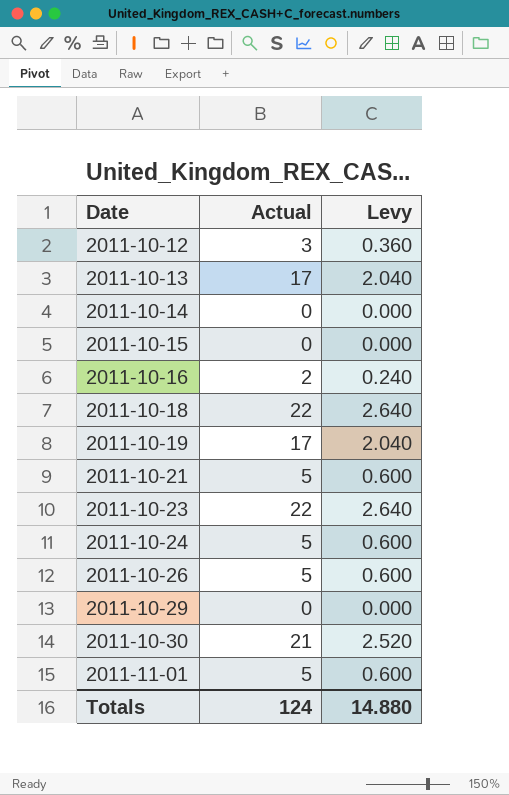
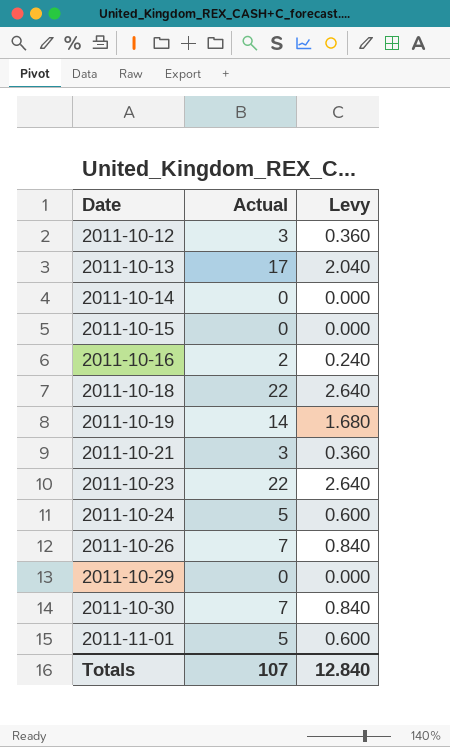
2011-10-19 | Actual: 17 -> 14
2011-10-19 | Levy: 2.040 -> 1.680
2011-10-21 | Actual: 5 -> 3
2011-10-21 | Levy: 0.600 -> 0.360
2011-10-26 | Actual: 5 -> 7
2011-10-26 | Levy: 0.600 -> 0.840
2011-10-30 | Actual: 21 -> 7
2011-10-30 | Levy: 2.520 -> 0.840
Totals | Actual: 124 -> 107
Totals | Levy: 14.880 -> 12.840

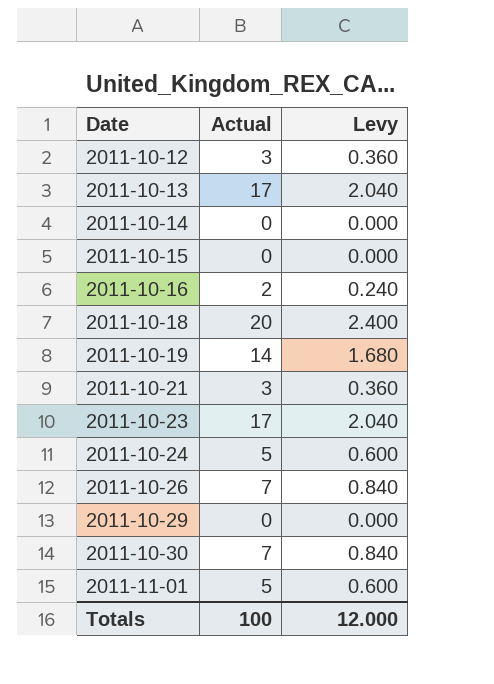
2011-10-18 | Actual: 22 -> 20
2011-10-18 | Levy: 2.640 -> 2.400
2011-10-23 | Actual: 22 -> 17
2011-10-23 | Levy: 2.640 -> 2.040
Totals | Actual: 107 -> 100
Totals | Levy: 12.840 -> 12.000

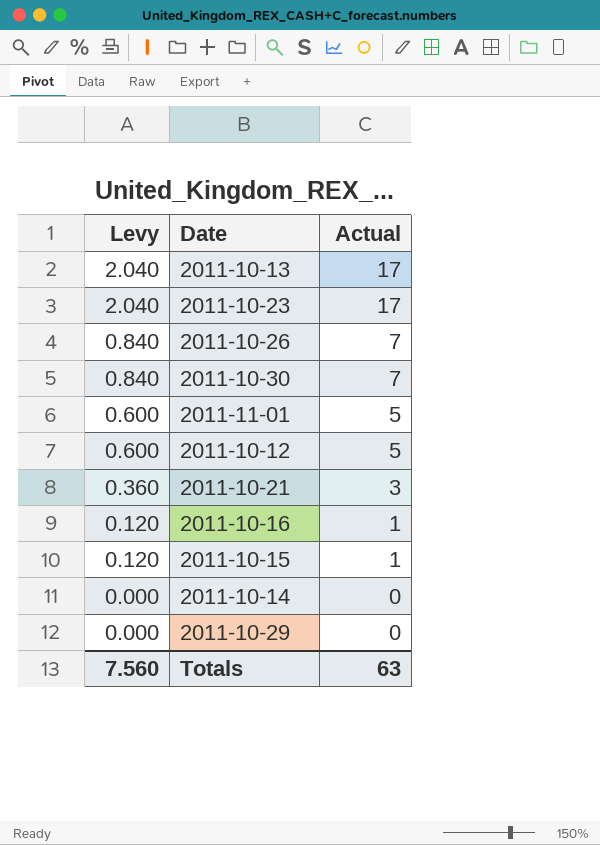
row order: Date ascending -> Levy descending
column Levy | position: 3 -> 1
row 2011-10-18: 20 | 2.400 -> none
row 2011-10-19: 14 | 1.680 -> none
row 2011-10-24: 5 | 0.600 -> none
2011-10-12 | Levy: 0.360 -> 0.600
2011-10-12 | Actual: 3 -> 5
2011-10-16 | Levy: 0.240 -> 0.120
2011-10-16 | Actual: 2 -> 1
2011-10-15 | Levy: 0.000 -> 0.120
2011-10-15 | Actual: 0 -> 1
Totals | Levy: 12.000 -> 7.560
Totals | Actual: 100 -> 63

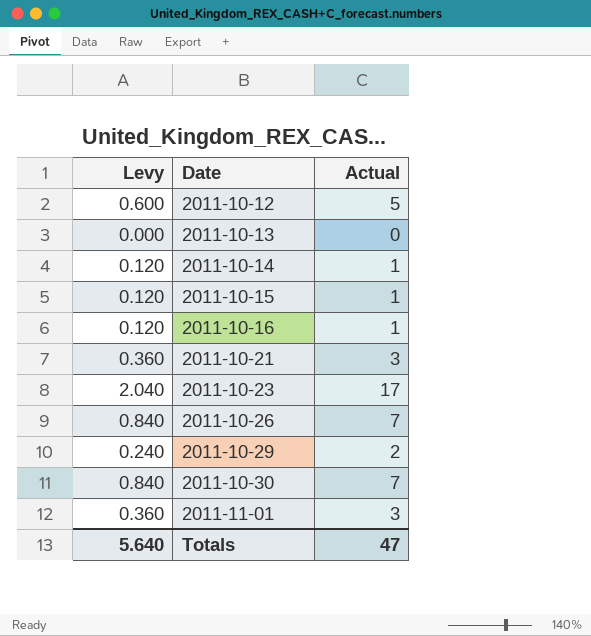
row order: Levy descending -> Date ascending
2011-10-13 | Levy: 2.040 -> 0.000
2011-10-13 | Actual: 17 -> 0
2011-10-14 | Levy: 0.000 -> 0.120
2011-10-14 | Actual: 0 -> 1
2011-10-29 | Levy: 0.000 -> 0.240
2011-10-29 | Actual: 0 -> 2
2011-11-01 | Levy: 0.600 -> 0.360
2011-11-01 | Actual: 5 -> 3
Totals | Levy: 7.560 -> 5.640
Totals | Actual: 63 -> 47

